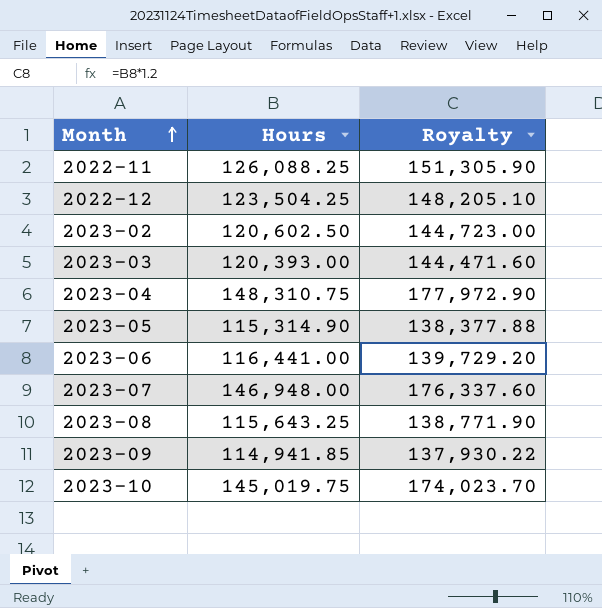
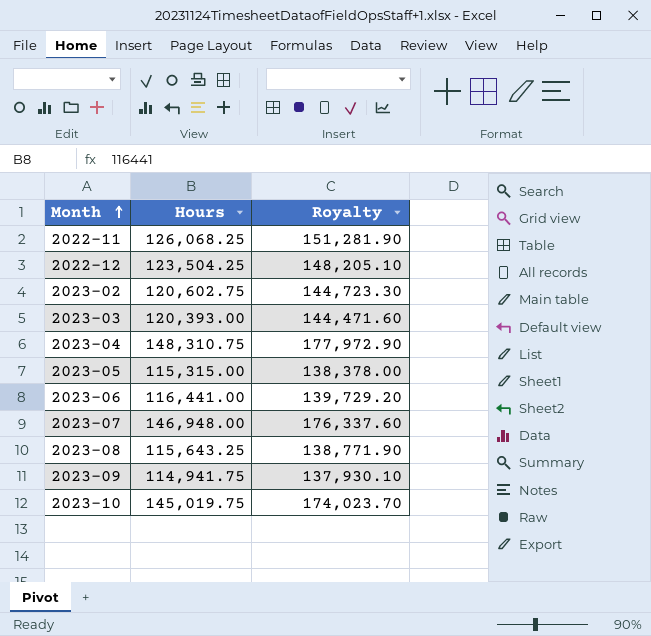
2022-11 | Hours: 126,088.25 -> 126,068.25
2022-11 | Royalty: 151,305.90 -> 151,281.90
2023-02 | Hours: 120,602.50 -> 120,602.75
2023-02 | Royalty: 144,723.00 -> 144,723.30
2023-05 | Hours: 115,314.90 -> 115,315.00
2023-05 | Royalty: 138,377.88 -> 138,378.00
2023-09 | Hours: 114,941.85 -> 114,941.75
2023-09 | Royalty: 137,930.22 -> 137,930.10

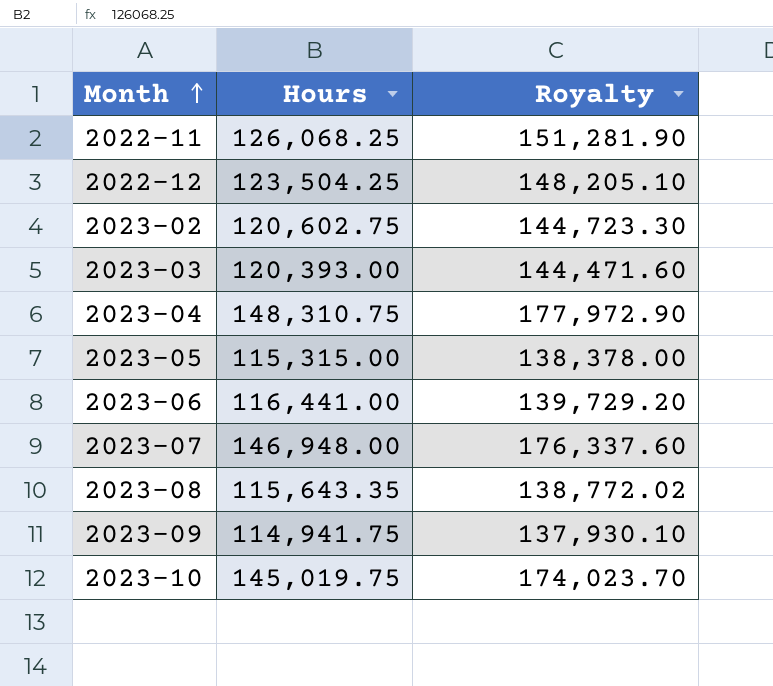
2023-08 | Hours: 115,643.25 -> 115,643.35
2023-08 | Royalty: 138,771.90 -> 138,772.02

